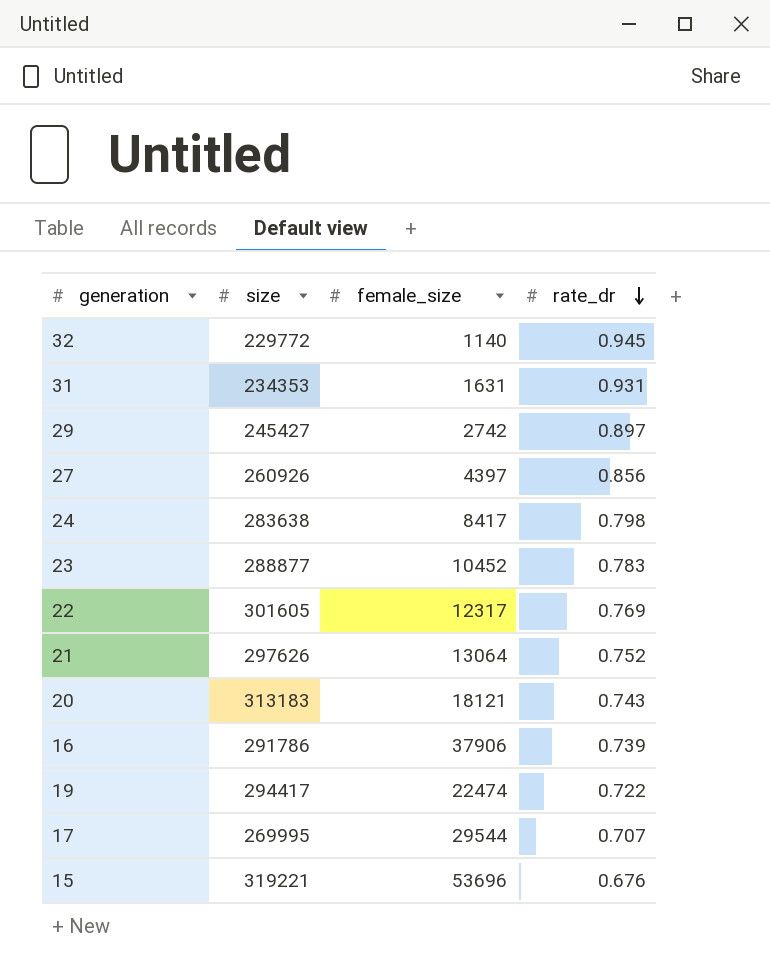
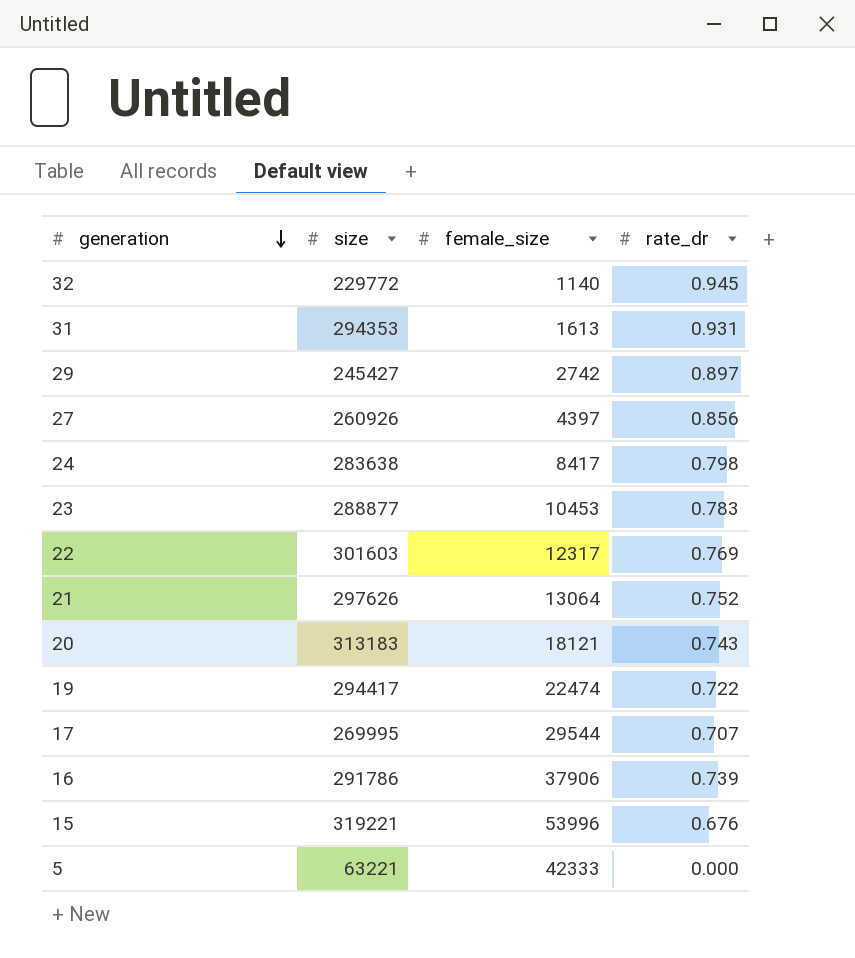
row order: rate_dr descending -> generation descending
31 | size: 234353 -> 294353
31 | female_size: 1631 -> 1613
23 | female_size: 10452 -> 10453
22 | size: 301605 -> 301603
15 | female_size: 53696 -> 53996
row 5: none -> 63221 | 42333 | 0.000

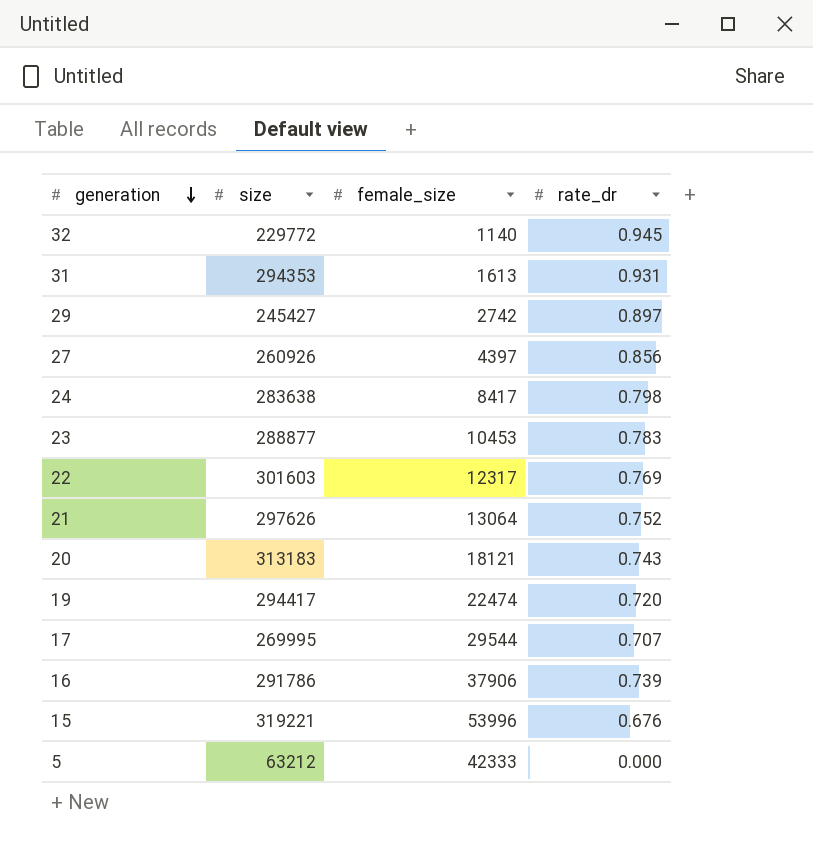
19 | rate_dr: 0.722 -> 0.720
5 | size: 63221 -> 63212

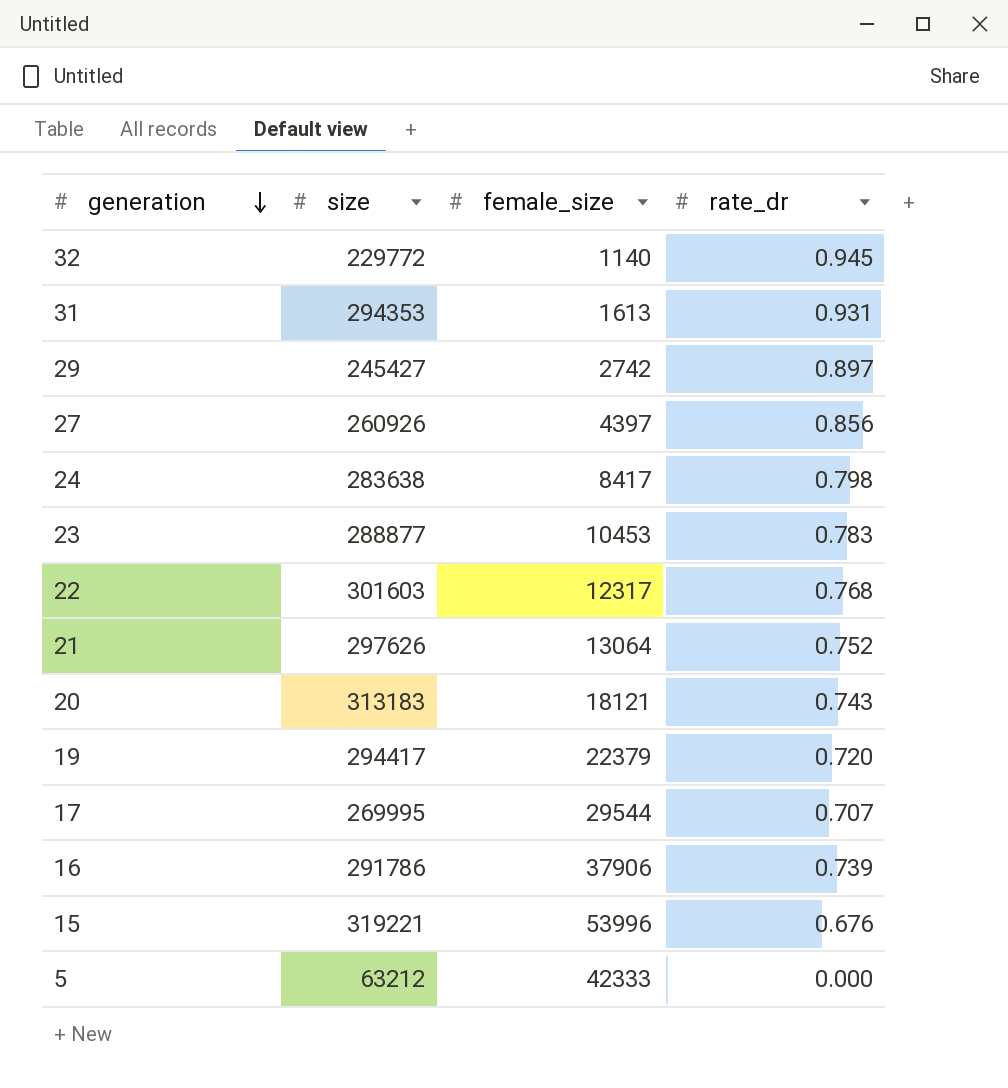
22 | rate_dr: 0.769 -> 0.768
19 | female_size: 22474 -> 22379

